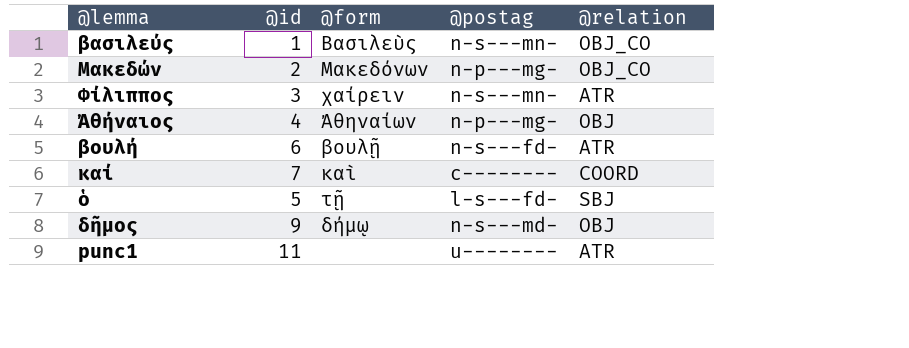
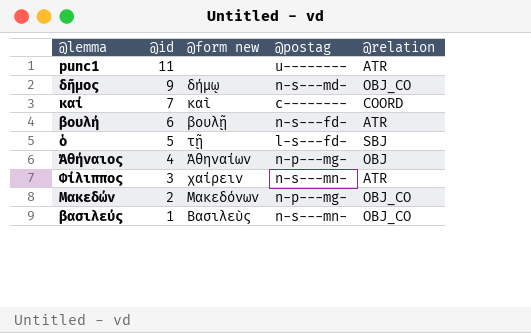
row order: none -> @id descending
column name: @form -> @form new
δῆμος | @relation: OBJ -> OBJ_CO

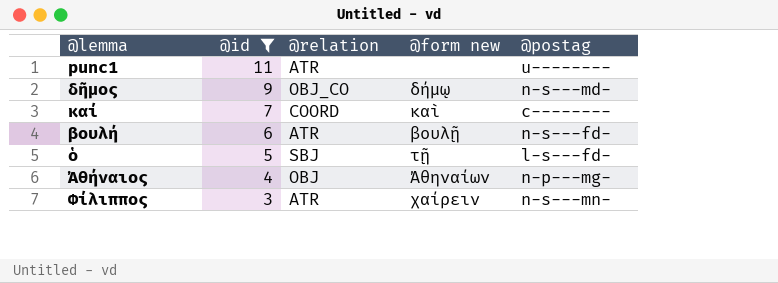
filter: none -> @id >= 3
column @relation | position: 5 -> 3

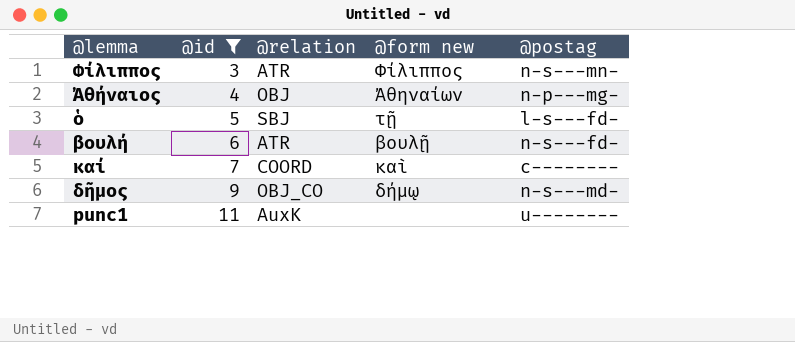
row order: @id descending -> @id ascending
Φίλιππος | @form new: χαίρειν -> Φίλιππος
punc1 | @relation: ATR -> AuxK

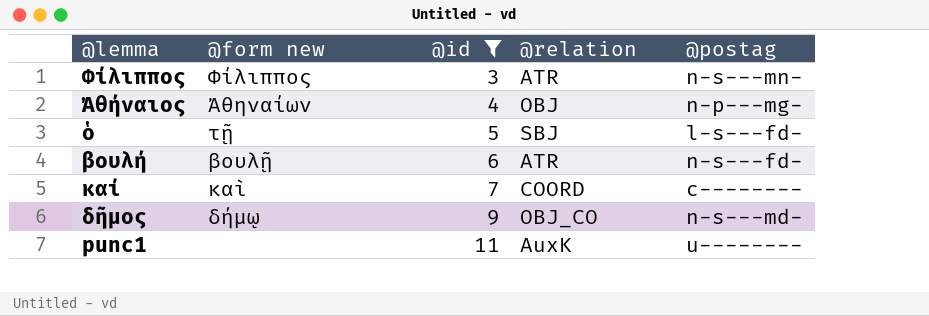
column @form new | position: 4 -> 2

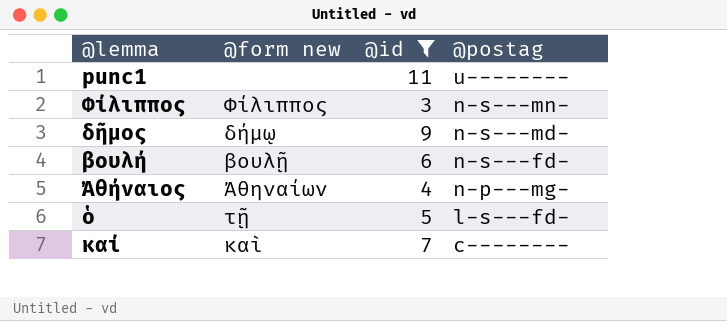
row order: @id ascending -> @postag descending
column @relation | position: 4 -> none

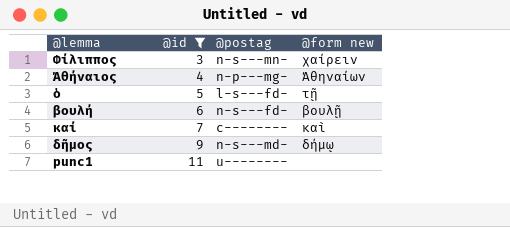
row order: @postag descending -> @id ascending
column @form new | position: 2 -> 4
Φίλιππος | @form new: Φίλιππος -> χαίρειν

